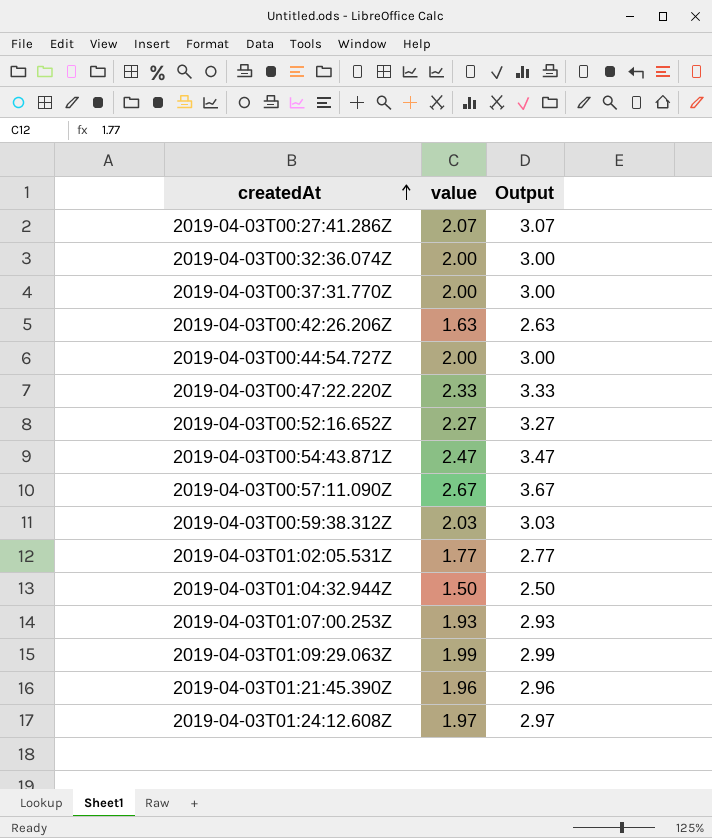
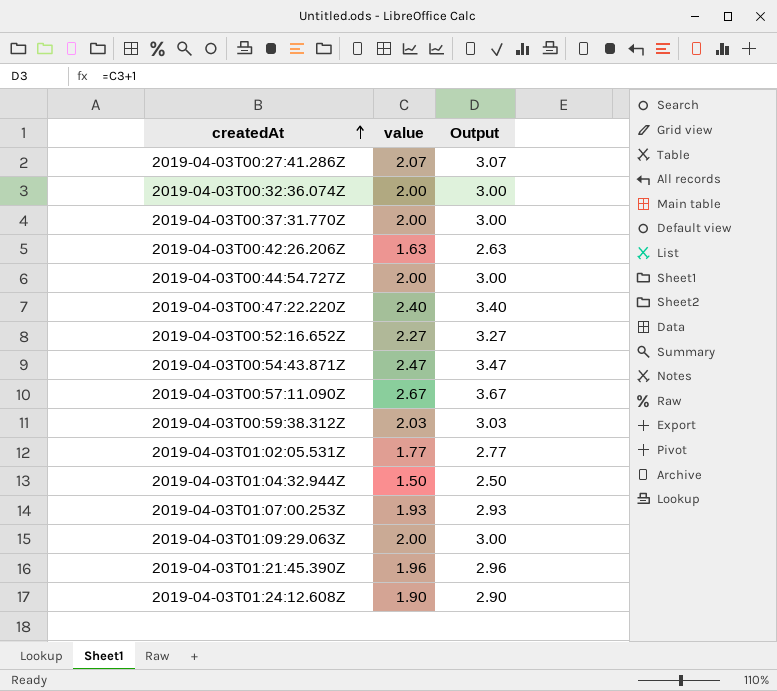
2019-04-03T00:47:22.220Z | value: 2.33 -> 2.40
2019-04-03T00:47:22.220Z | Output: 3.33 -> 3.40
2019-04-03T01:09:29.063Z | value: 1.99 -> 2.00
2019-04-03T01:09:29.063Z | Output: 2.99 -> 3.00
2019-04-03T01:24:12.608Z | value: 1.97 -> 1.90
2019-04-03T01:24:12.608Z | Output: 2.97 -> 2.90

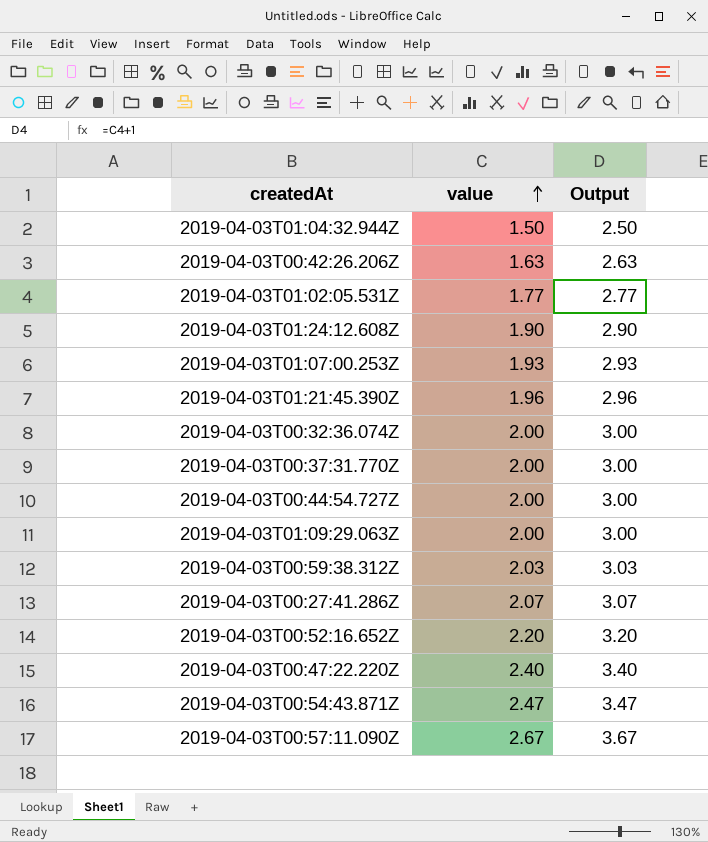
row order: createdAt ascending -> value ascending
2019-04-03T00:52:16.652Z | value: 2.27 -> 2.20
2019-04-03T00:52:16.652Z | Output: 3.27 -> 3.20

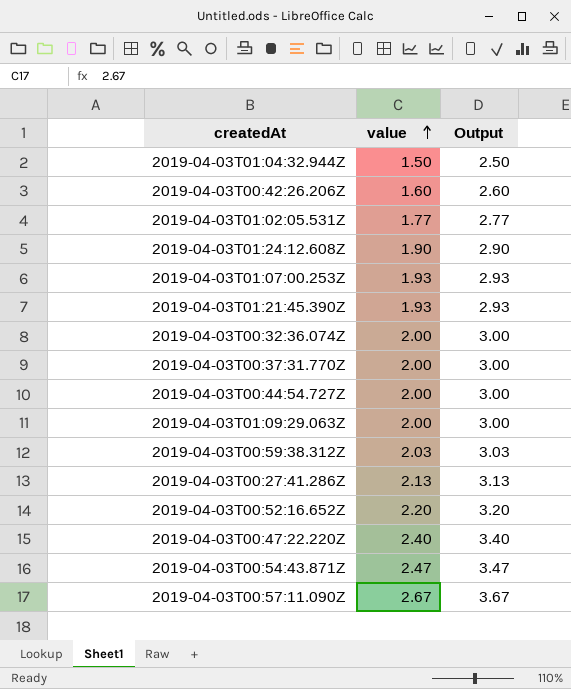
2019-04-03T00:42:26.206Z | value: 1.63 -> 1.60
2019-04-03T00:42:26.206Z | Output: 2.63 -> 2.60
2019-04-03T01:21:45.390Z | value: 1.96 -> 1.93
2019-04-03T01:21:45.390Z | Output: 2.96 -> 2.93
2019-04-03T00:27:41.286Z | value: 2.07 -> 2.13
2019-04-03T00:27:41.286Z | Output: 3.07 -> 3.13

